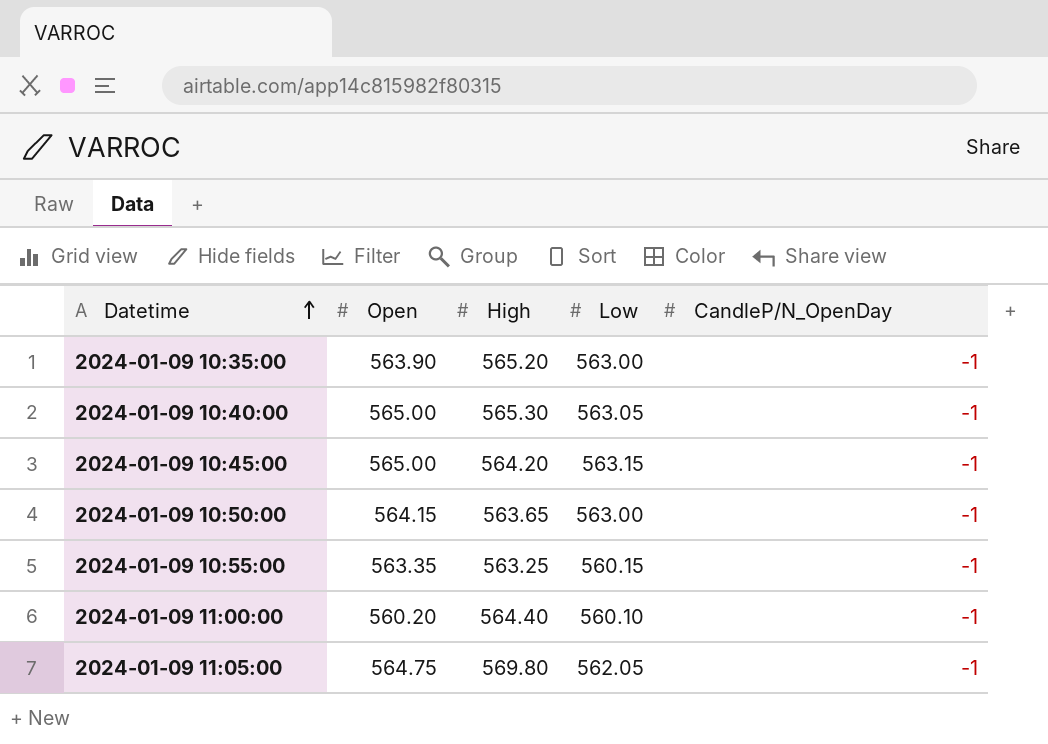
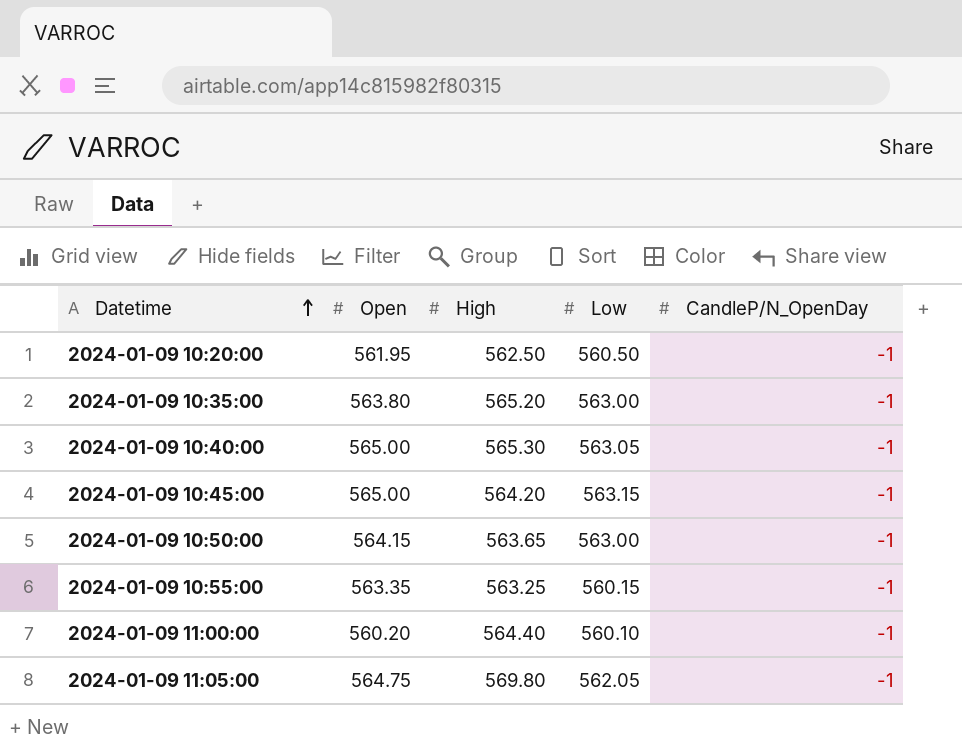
row 2024-01-09 10:20:00: none -> 561.95 | 562.50 | 560.50 | -1
2024-01-09 10:35:00 | Open: 563.90 -> 563.80

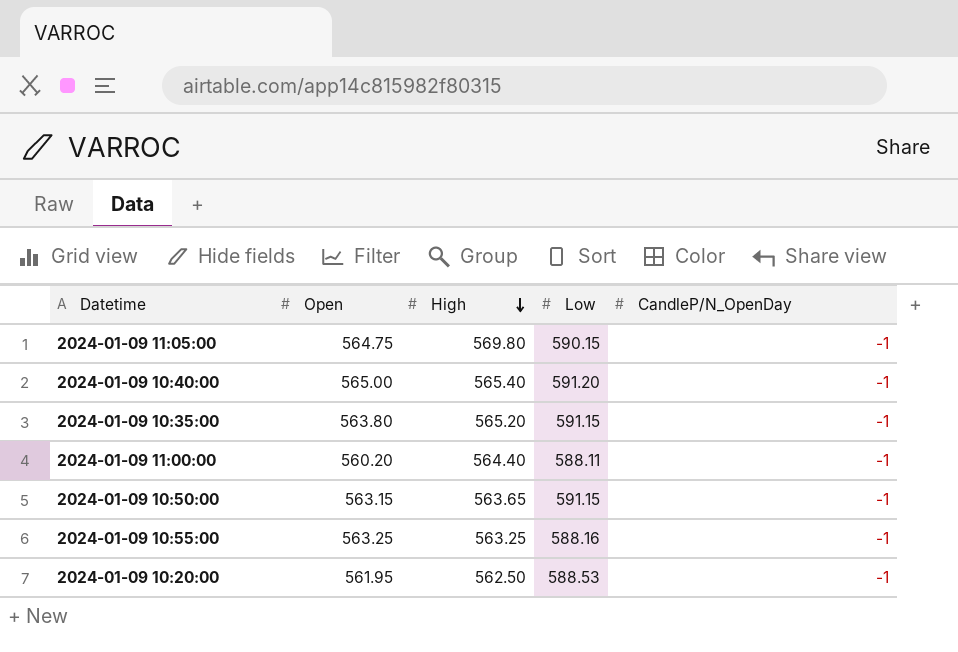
row order: Datetime ascending -> High descending
row 2024-01-09 10:45:00: 565.00 | 564.20 | 563.15 | -1 -> none
2024-01-09 11:05:00 | Low: 562.05 -> 590.15
2024-01-09 10:40:00 | High: 565.30 -> 565.40
2024-01-09 10:40:00 | Low: 563.05 -> 591.20
2024-01-09 10:35:00 | Low: 563.00 -> 591.15
2024-01-09 11:00:00 | Low: 560.10 -> 588.11
2024-01-09 10:50:00 | Open: 564.15 -> 563.15
2024-01-09 10:50:00 | Low: 563.00 -> 591.15
2024-01-09 10:55:00 | Open: 563.35 -> 563.25
2024-01-09 10:55:00 | Low: 560.15 -> 588.16
2024-01-09 10:20:00 | Low: 560.50 -> 588.53

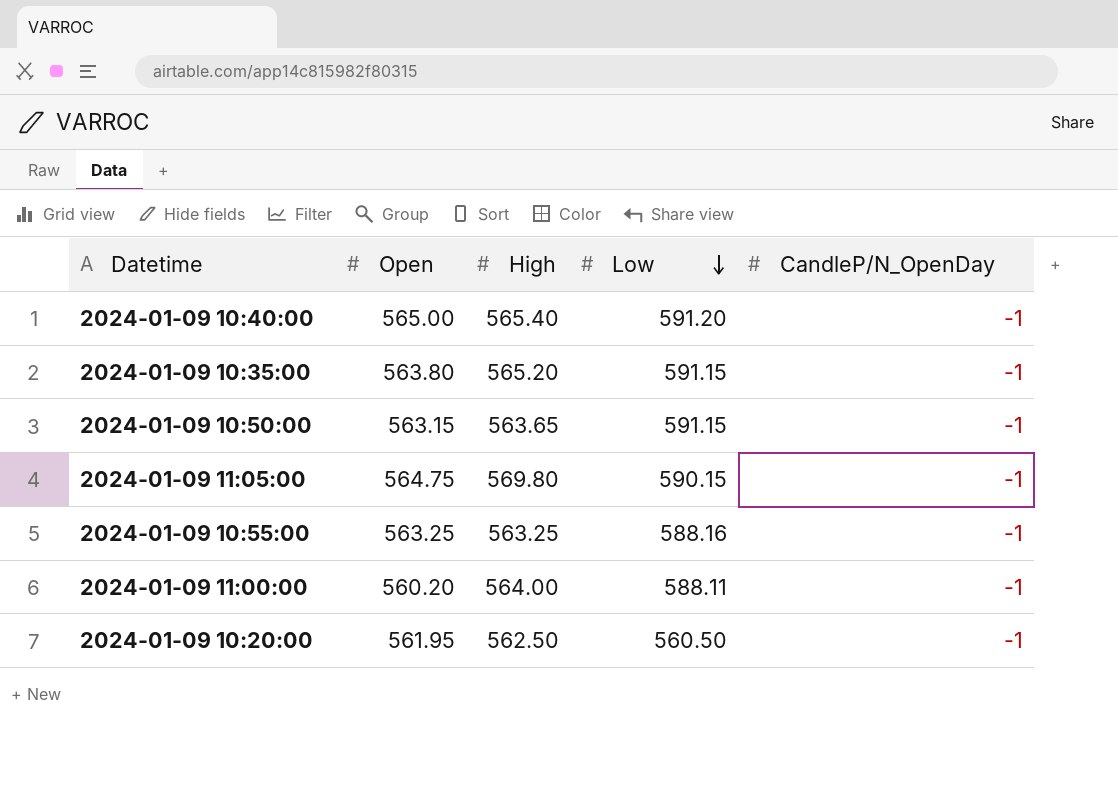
row order: High descending -> Low descending
2024-01-09 11:00:00 | High: 564.40 -> 564.00
2024-01-09 10:20:00 | Low: 588.53 -> 560.50

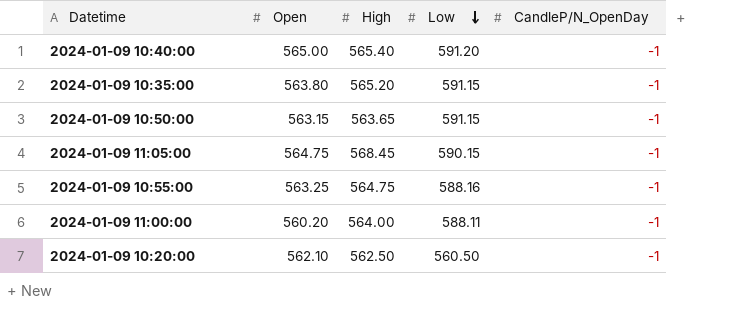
2024-01-09 11:05:00 | High: 569.80 -> 568.45
2024-01-09 10:55:00 | High: 563.25 -> 564.75
2024-01-09 10:20:00 | Open: 561.95 -> 562.10

